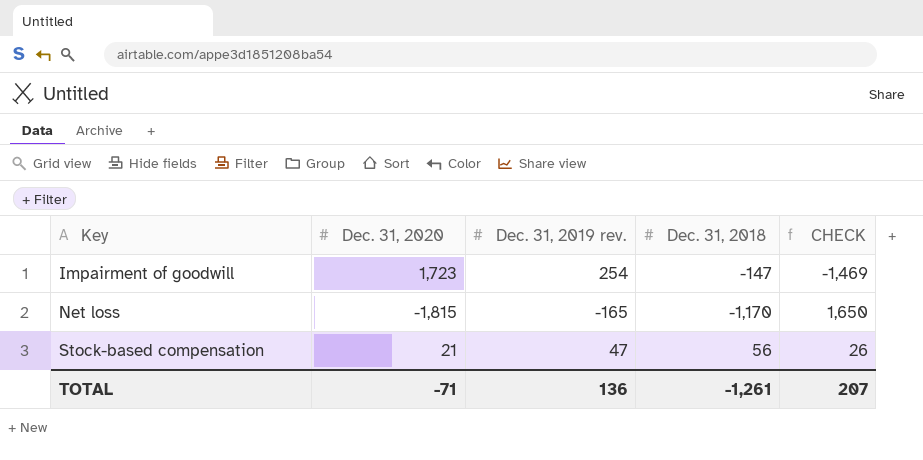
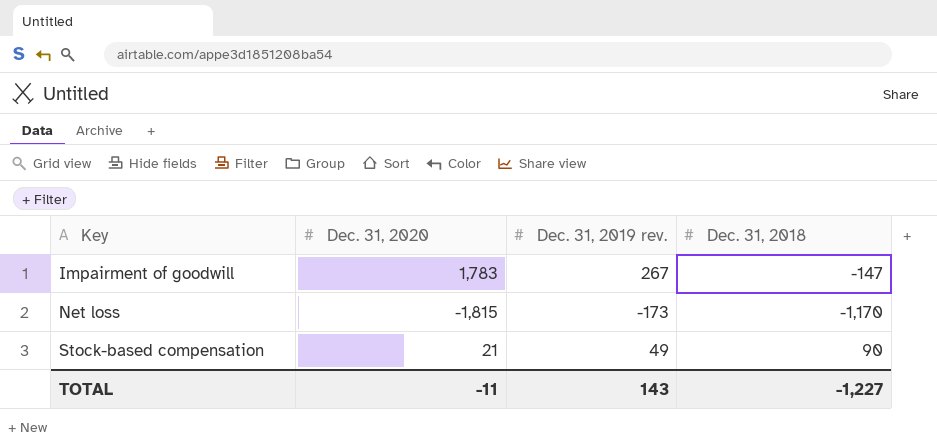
column CHECK | formula: [Dec. 31, 2019 rev.] - [Dec. 31, 2020] -> none
Impairment of goodwill | Dec. 31, 2020: 1,723 -> 1,783
Impairment of goodwill | Dec. 31, 2019 rev.: 254 -> 267
Net loss | Dec. 31, 2019 rev.: -165 -> -173
Stock-based compensation | Dec. 31, 2019 rev.: 47 -> 49
Stock-based compensation | Dec. 31, 2018: 56 -> 90
TOTAL | Dec. 31, 2020: -71 -> -11
TOTAL | Dec. 31, 2019 rev.: 136 -> 143
TOTAL | Dec. 31, 2018: -1,261 -> -1,227

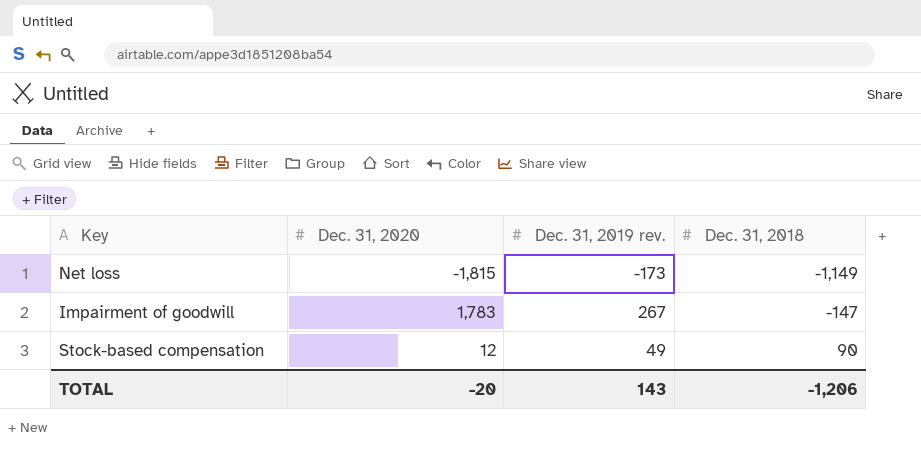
row order: Key ascending -> Dec. 31, 2018 ascending
Net loss | Dec. 31, 2018: -1,170 -> -1,149
Stock-based compensation | Dec. 31, 2020: 21 -> 12
TOTAL | Dec. 31, 2020: -11 -> -20
TOTAL | Dec. 31, 2018: -1,227 -> -1,206

